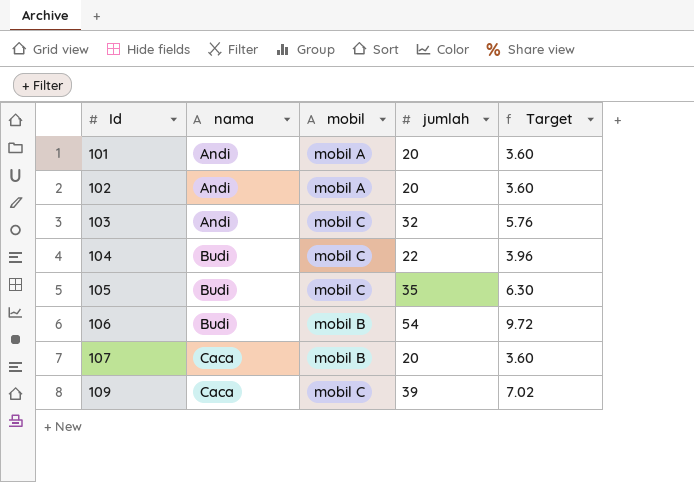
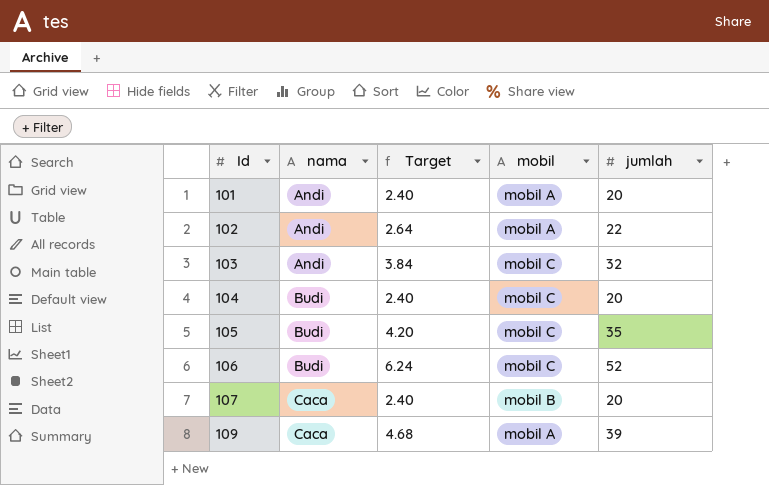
column Target | formula: [jumlah] * 0.18 -> [jumlah] * 0.12
column Target | position: 5 -> 3
102 | jumlah: 20 -> 22
104 | jumlah: 22 -> 20
106 | mobil: mobil B -> mobil C
106 | jumlah: 54 -> 52
109 | mobil: mobil C -> mobil A

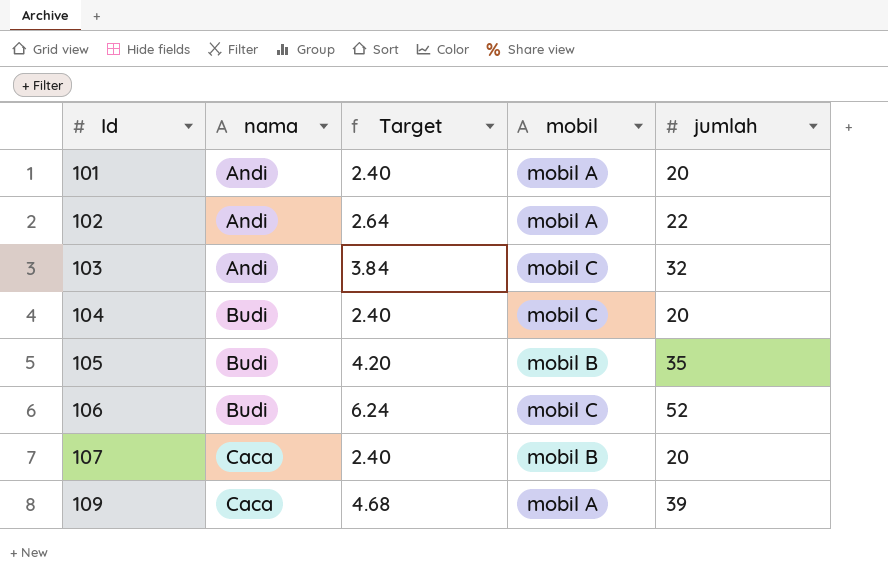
105 | mobil: mobil C -> mobil B

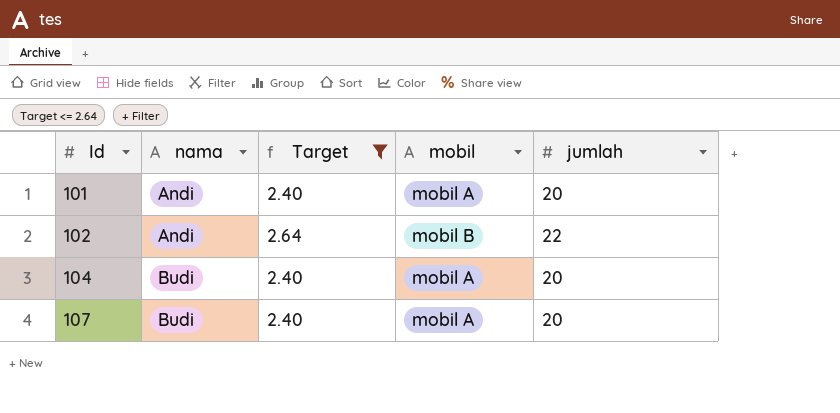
filter: none -> Target <= 2.64
102 | mobil: mobil A -> mobil B
104 | mobil: mobil C -> mobil A
107 | nama: Caca -> Budi
107 | mobil: mobil B -> mobil A

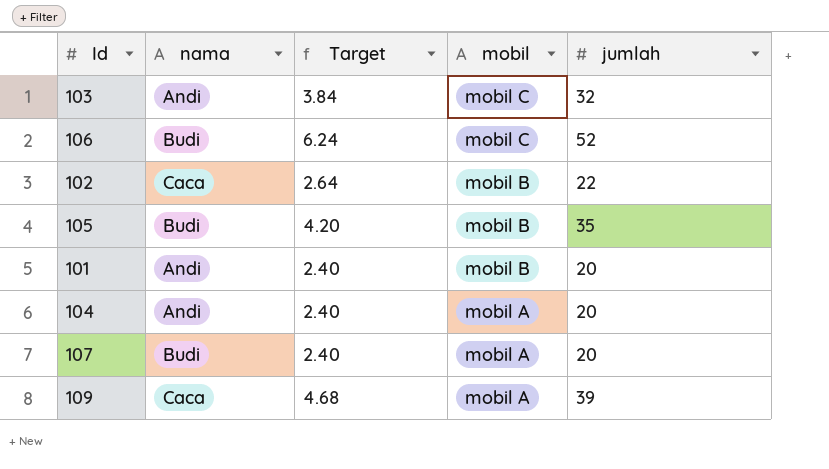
filter: Target <= 2.64 -> none
row order: Id ascending -> mobil descending
102 | nama: Andi -> Caca
101 | mobil: mobil A -> mobil B
104 | nama: Budi -> Andi

